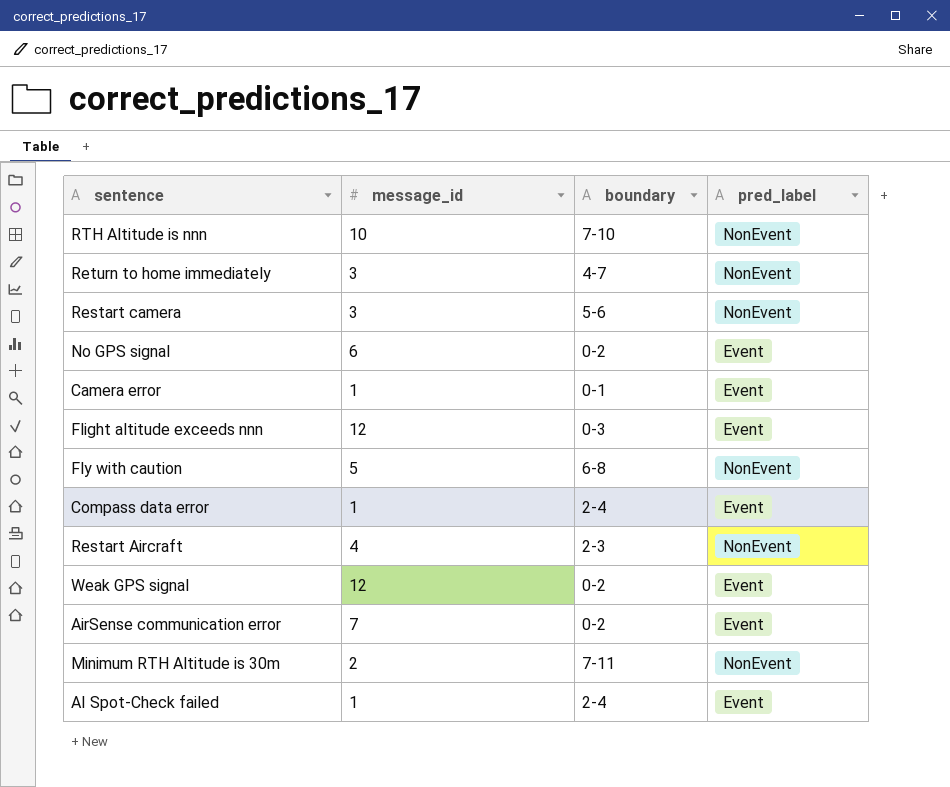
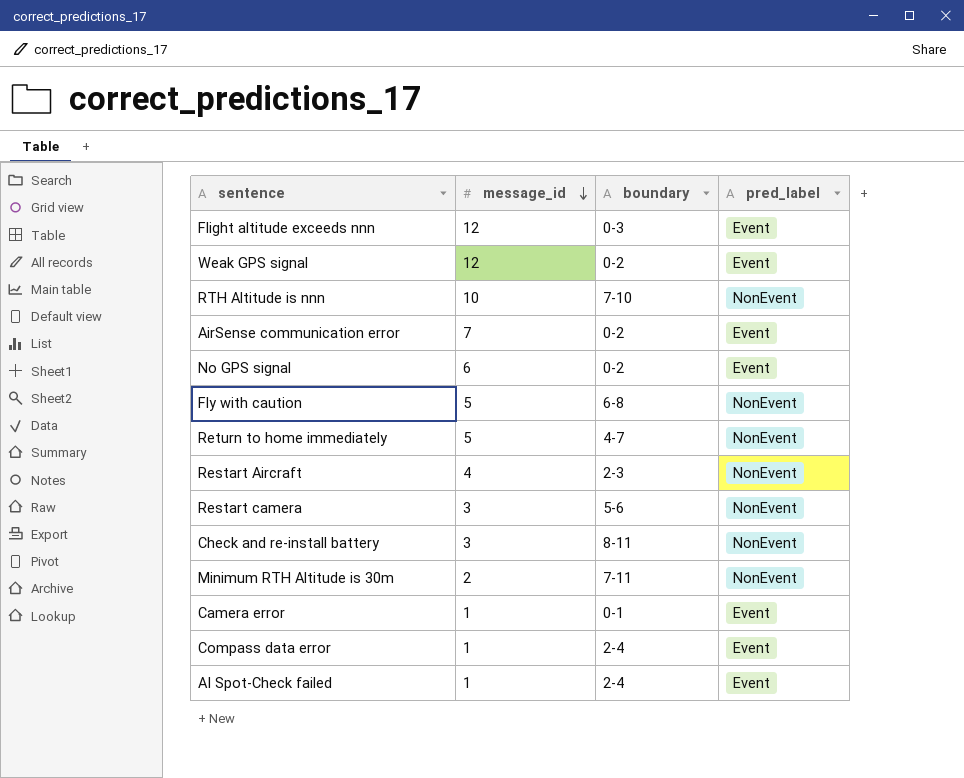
row order: none -> message_id descending
Return to home immediately | message_id: 3 -> 5
row Check and re-install battery: none -> 3 | 8-11 | NonEvent

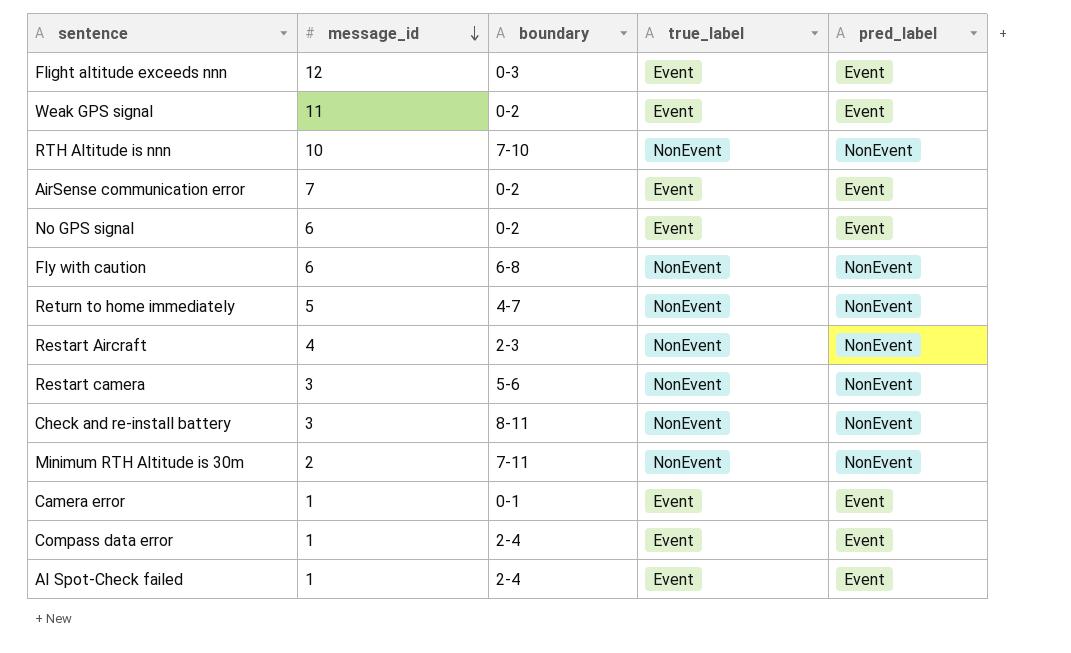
column true_label | position: none -> 4
Weak GPS signal | message_id: 12 -> 11
Fly with caution | message_id: 5 -> 6

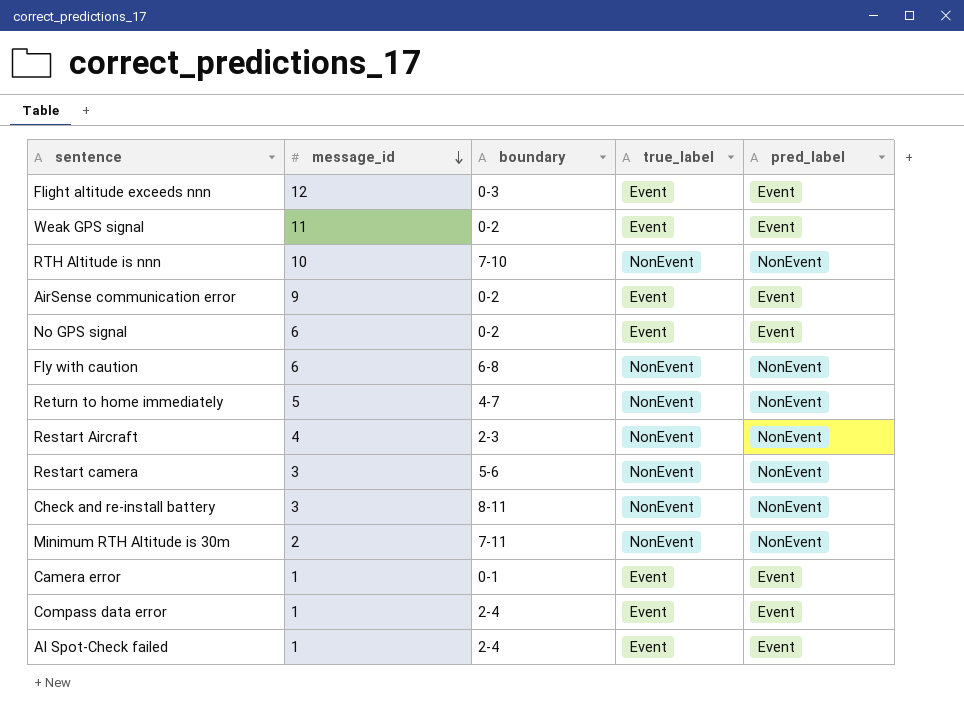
AirSense communication error | message_id: 7 -> 9

